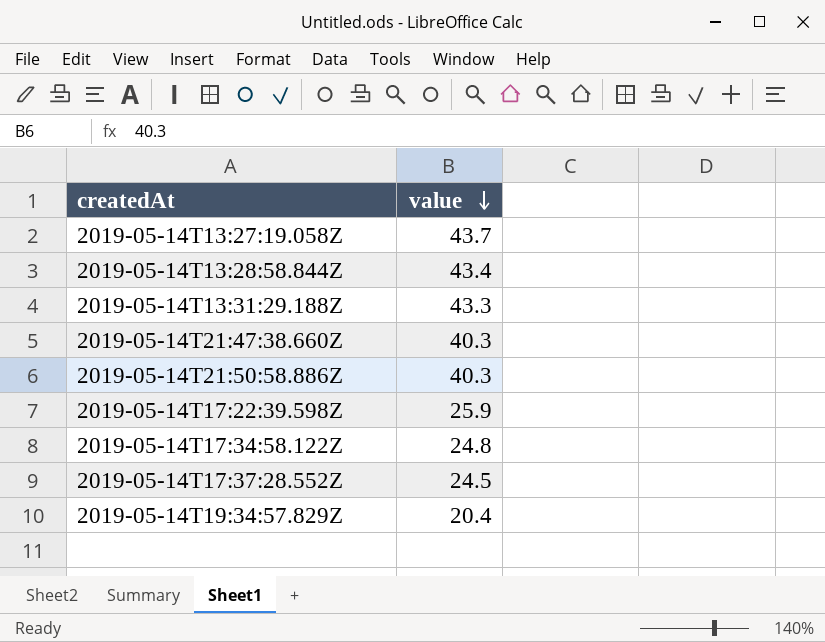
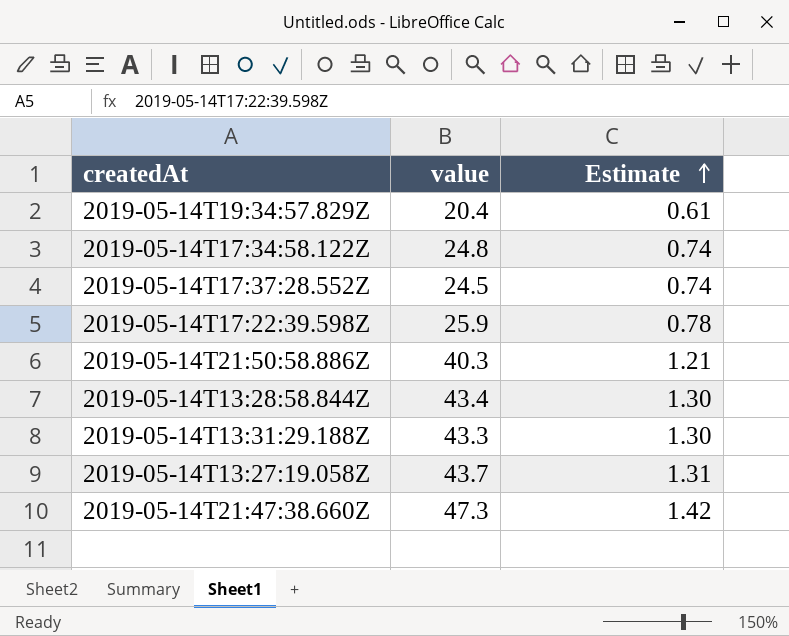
row order: value descending -> Estimate ascending
column Estimate | formula: none -> [value] * 0.03
2019-05-14T21:47:38.660Z | value: 40.3 -> 47.3

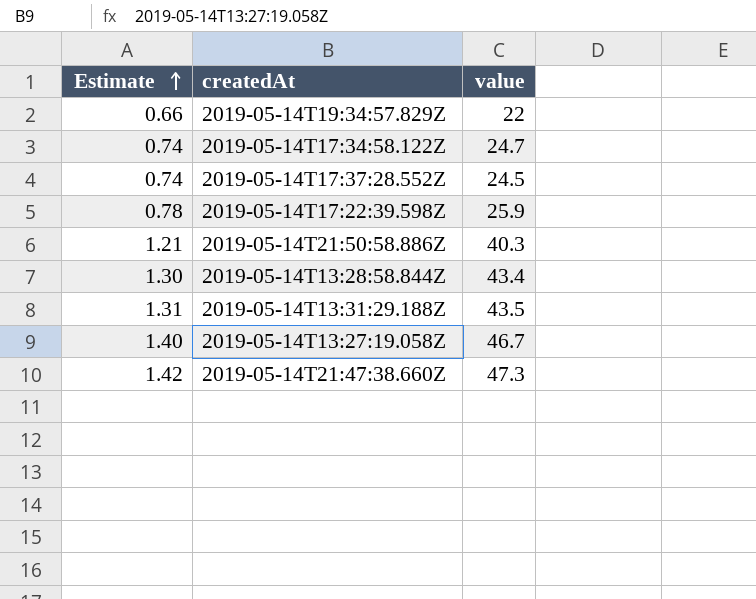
column Estimate | position: 3 -> 1
2019-05-14T19:34:57.829Z | Estimate: 0.61 -> 0.66
2019-05-14T19:34:57.829Z | value: 20.4 -> 22
2019-05-14T17:34:58.122Z | value: 24.8 -> 24.7
2019-05-14T13:31:29.188Z | Estimate: 1.30 -> 1.31
2019-05-14T13:31:29.188Z | value: 43.3 -> 43.5
2019-05-14T13:27:19.058Z | Estimate: 1.31 -> 1.40
2019-05-14T13:27:19.058Z | value: 43.7 -> 46.7

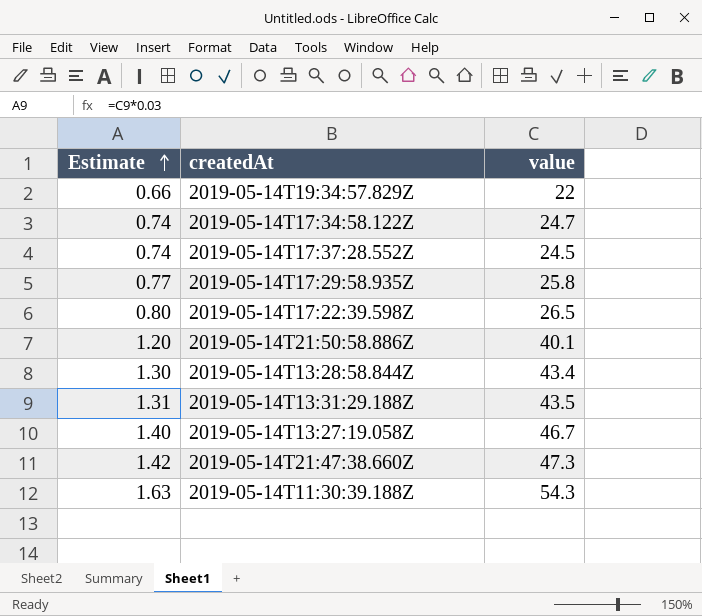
row 2019-05-14T17:29:58.935Z: none -> 0.77 | 25.8
2019-05-14T17:22:39.598Z | Estimate: 0.78 -> 0.80
2019-05-14T17:22:39.598Z | value: 25.9 -> 26.5
2019-05-14T21:50:58.886Z | Estimate: 1.21 -> 1.20
2019-05-14T21:50:58.886Z | value: 40.3 -> 40.1
row 2019-05-14T11:30:39.188Z: none -> 1.63 | 54.3

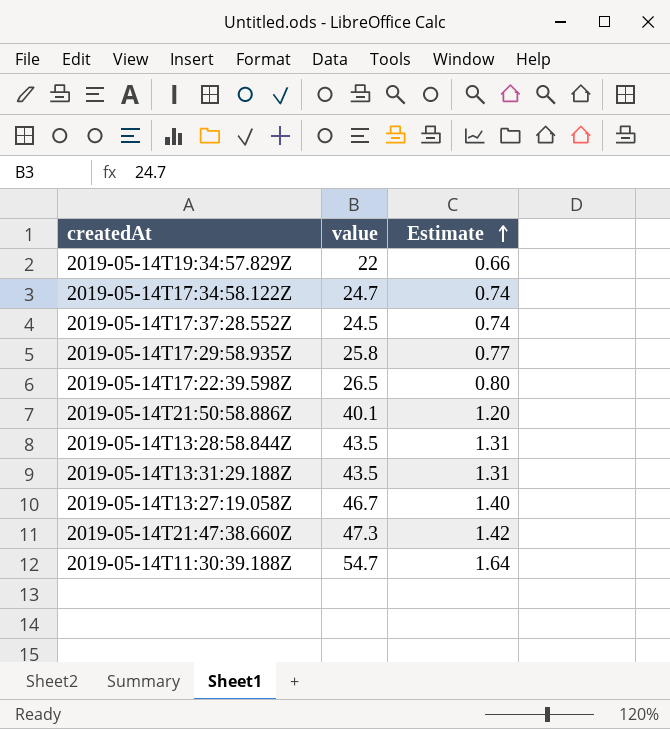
column Estimate | position: 1 -> 3
2019-05-14T13:28:58.844Z | value: 43.4 -> 43.5
2019-05-14T13:28:58.844Z | Estimate: 1.30 -> 1.31
2019-05-14T11:30:39.188Z | value: 54.3 -> 54.7
2019-05-14T11:30:39.188Z | Estimate: 1.63 -> 1.64

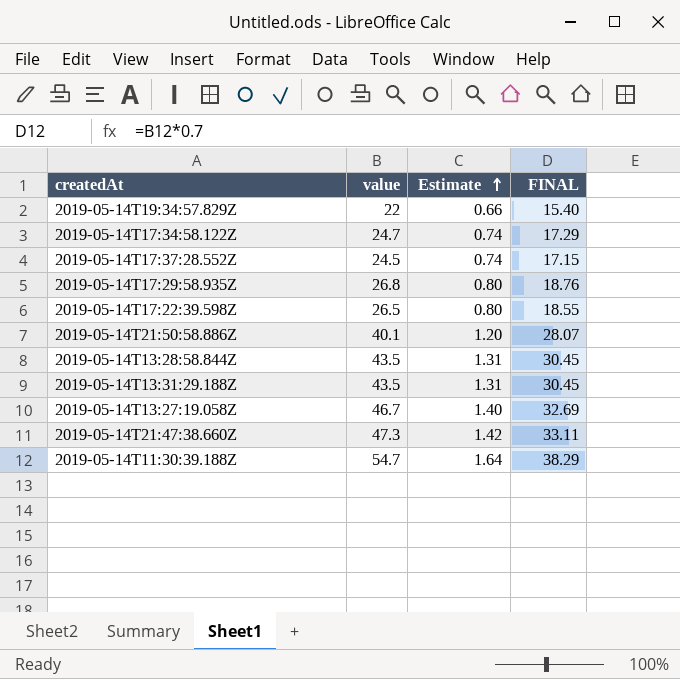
column FINAL | formula: none -> [value] * 0.7
2019-05-14T17:29:58.935Z | value: 25.8 -> 26.8
2019-05-14T17:29:58.935Z | Estimate: 0.77 -> 0.80

